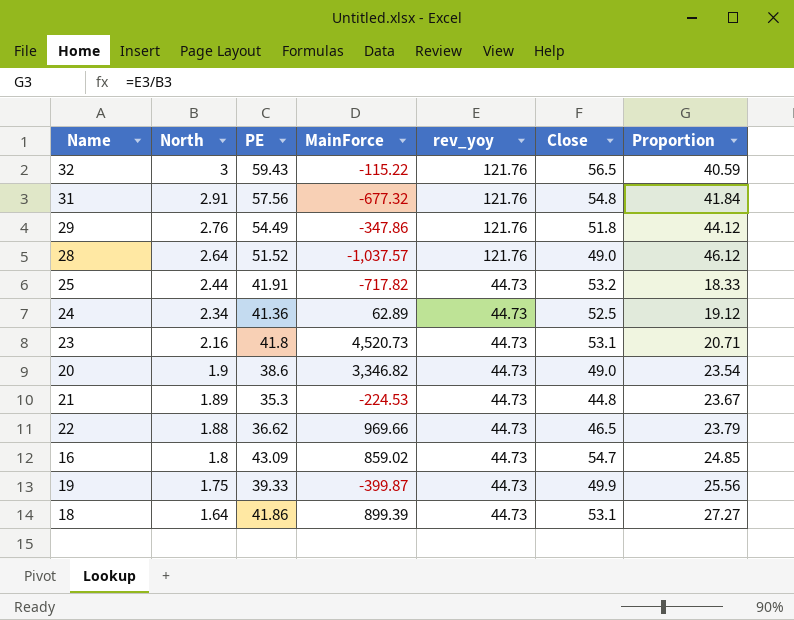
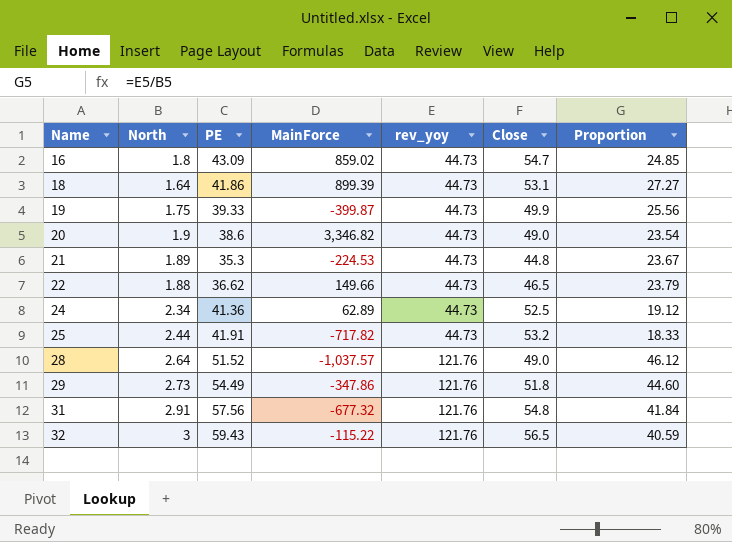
row order: North descending -> Name ascending
row 23: 2.16 | 41.8 | 4,520.73 | 44.73 | 53.1 | 20.71 -> none
22 | MainForce: 969.66 -> 149.66
29 | North: 2.76 -> 2.73
29 | Proportion: 44.12 -> 44.60

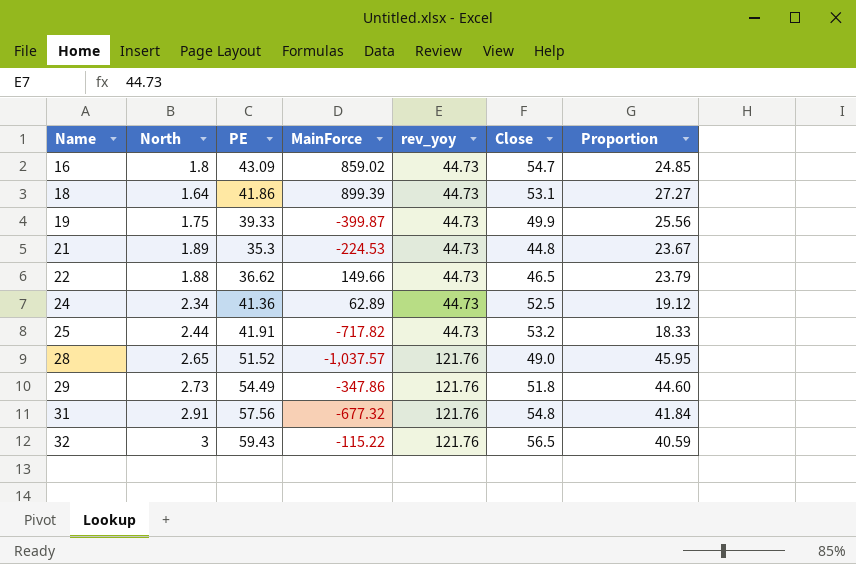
row 20: 1.9 | 38.6 | 3,346.82 | 44.73 | 49.0 | 23.54 -> none
28 | North: 2.64 -> 2.65
28 | Proportion: 46.12 -> 45.95

